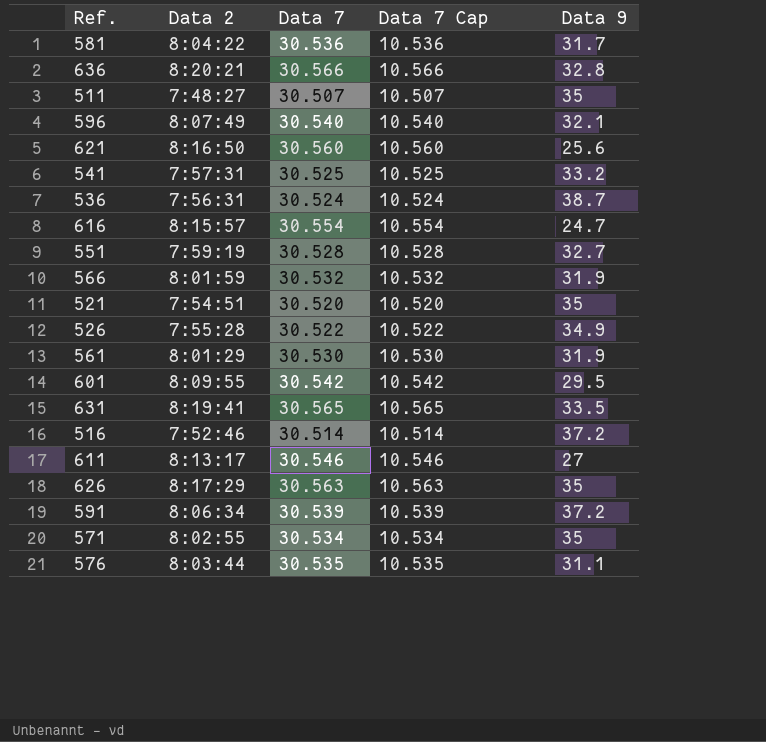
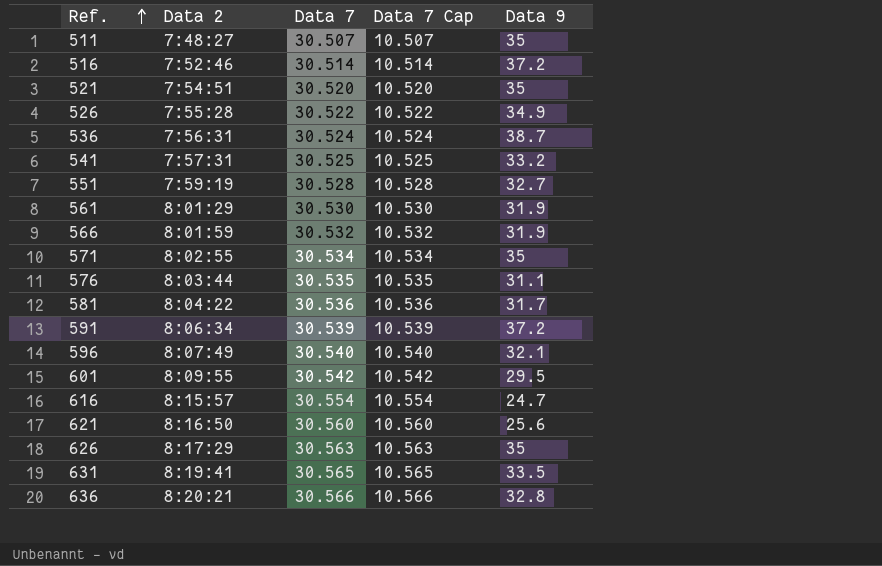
row order: none -> Ref. ascending
row 611: 8:13:17 | 30.546 | 10.546 | 27 -> none

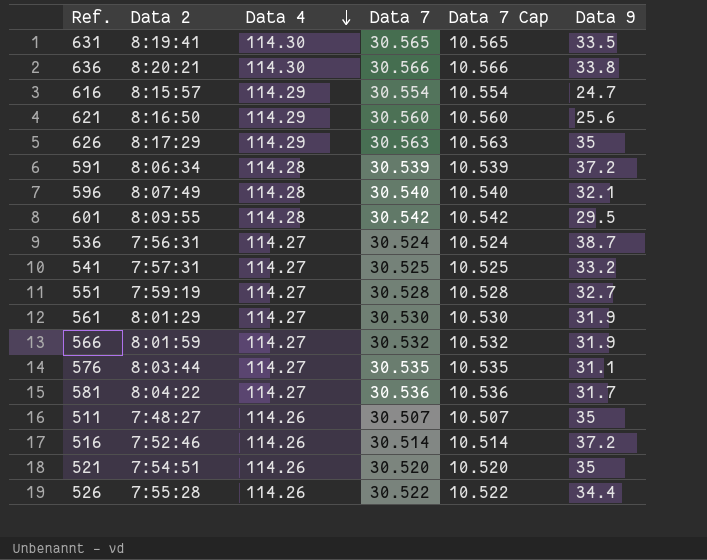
row order: Ref. ascending -> Data 4 descending
column Data 4 | position: none -> 3
row 571: 8:02:55 | 30.534 | 10.534 | 35 -> none
636 | Data 9: 32.8 -> 33.8
526 | Data 9: 34.9 -> 34.4

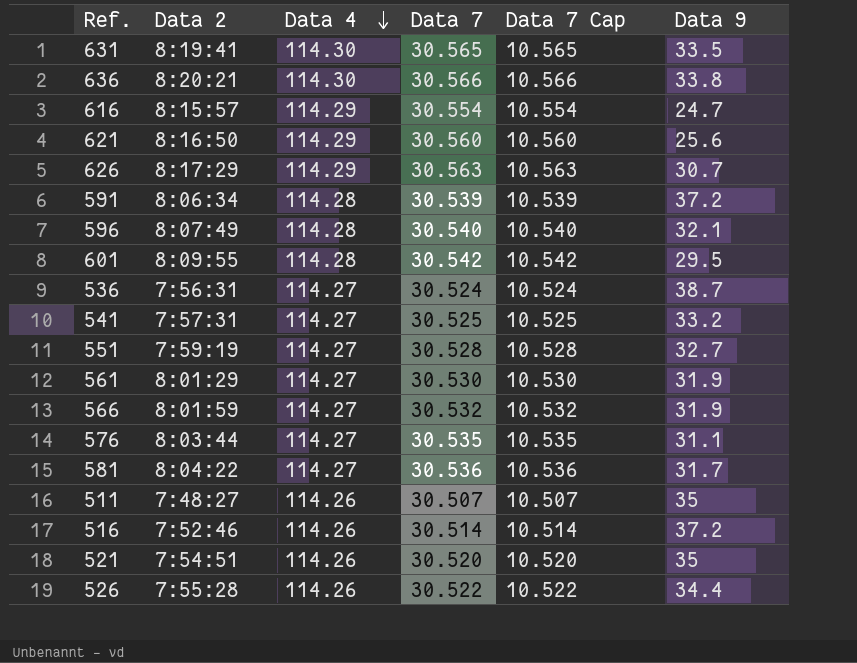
626 | Data 9: 35 -> 30.7

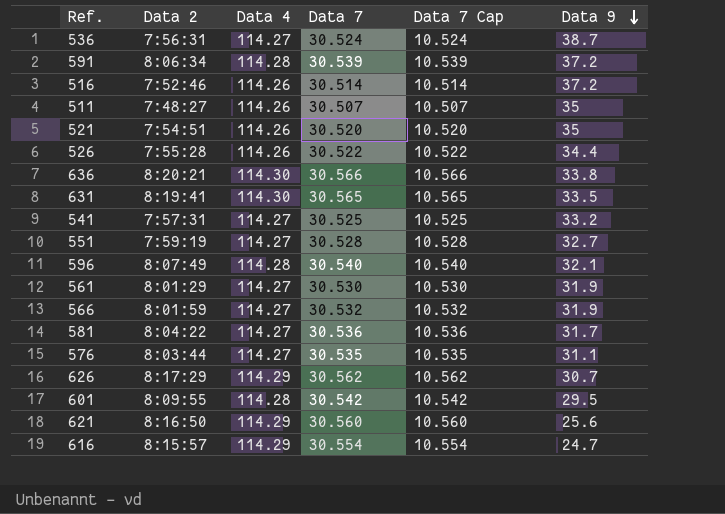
row order: Data 4 descending -> Data 9 descending
626 | Data 7: 30.563 -> 30.562
626 | Data 7 Cap: 10.563 -> 10.562

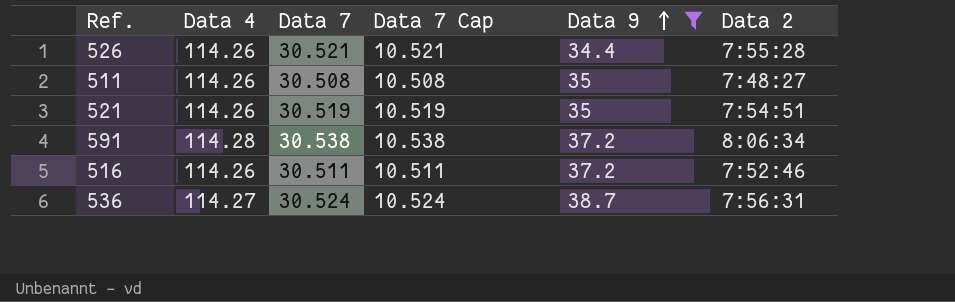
filter: none -> Data 9 >= 34.4
row order: Data 9 descending -> Data 9 ascending
column Data 2 | position: 2 -> 6
526 | Data 7: 30.522 -> 30.521
526 | Data 7 Cap: 10.522 -> 10.521
511 | Data 7: 30.507 -> 30.508
511 | Data 7 Cap: 10.507 -> 10.508
521 | Data 7: 30.520 -> 30.519
521 | Data 7 Cap: 10.520 -> 10.519
591 | Data 7: 30.539 -> 30.538
591 | Data 7 Cap: 10.539 -> 10.538
516 | Data 7: 30.514 -> 30.511
516 | Data 7 Cap: 10.514 -> 10.511

